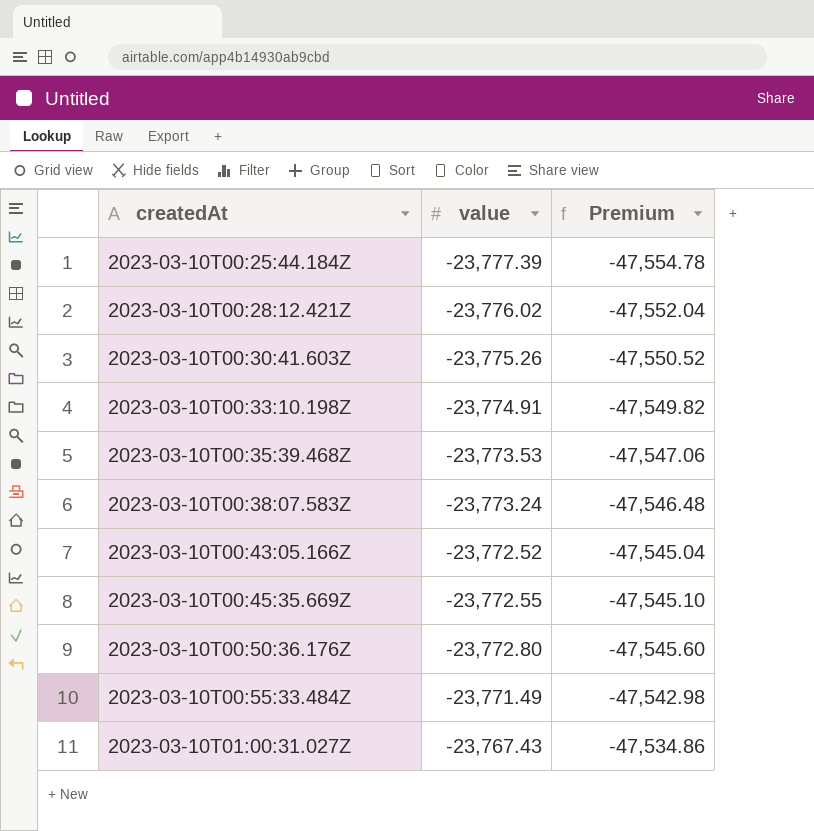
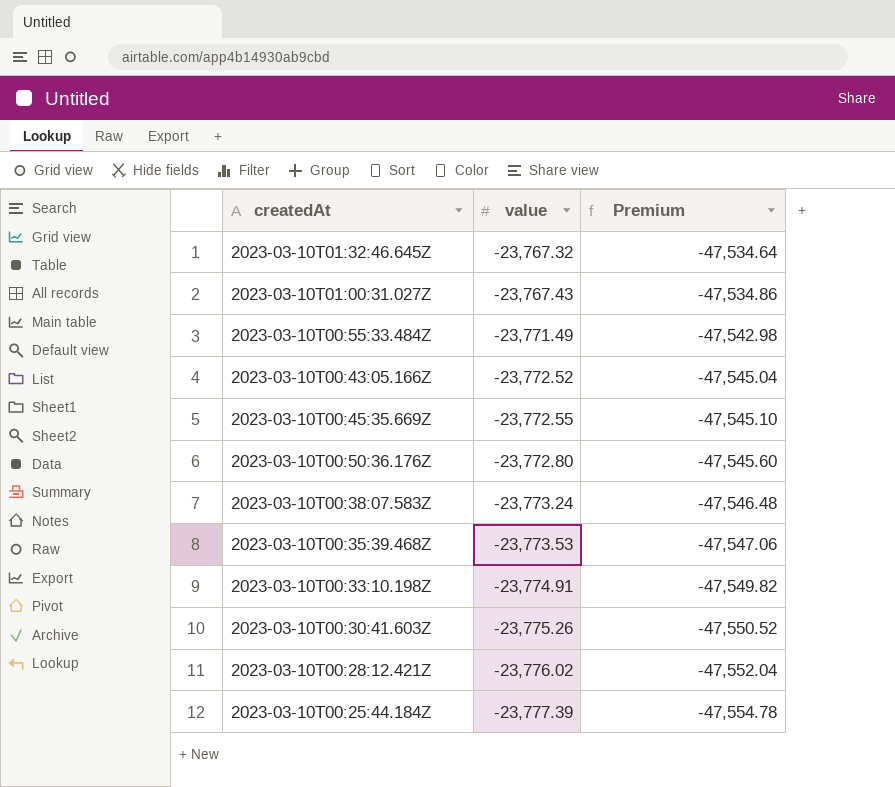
row order: createdAt ascending -> value descending
row 2023-03-10T01:32:46.645Z: none -> -23,767.32 | -47,534.64

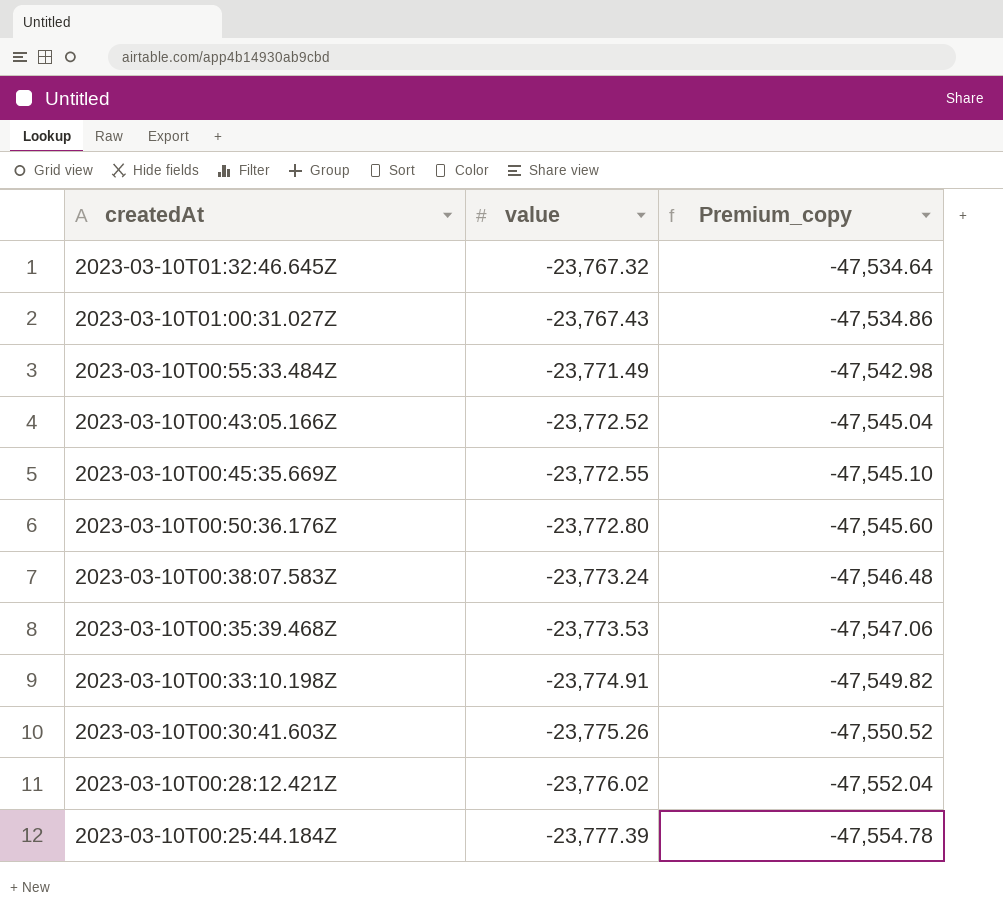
column name: Premium -> Premium_copy

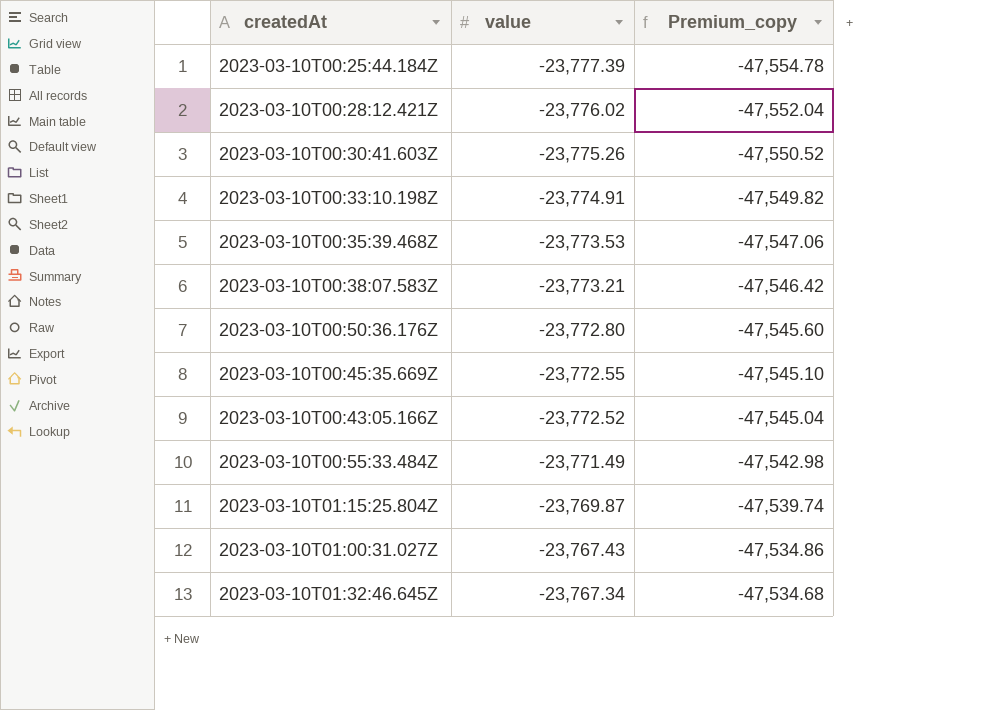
row order: value descending -> value ascending
2023-03-10T00:38:07.583Z | value: -23,773.24 -> -23,773.21
2023-03-10T00:38:07.583Z | Premium_copy: -47,546.48 -> -47,546.42
row 2023-03-10T01:15:25.804Z: none -> -23,769.87 | -47,539.74
2023-03-10T01:32:46.645Z | value: -23,767.32 -> -23,767.34
2023-03-10T01:32:46.645Z | Premium_copy: -47,534.64 -> -47,534.68

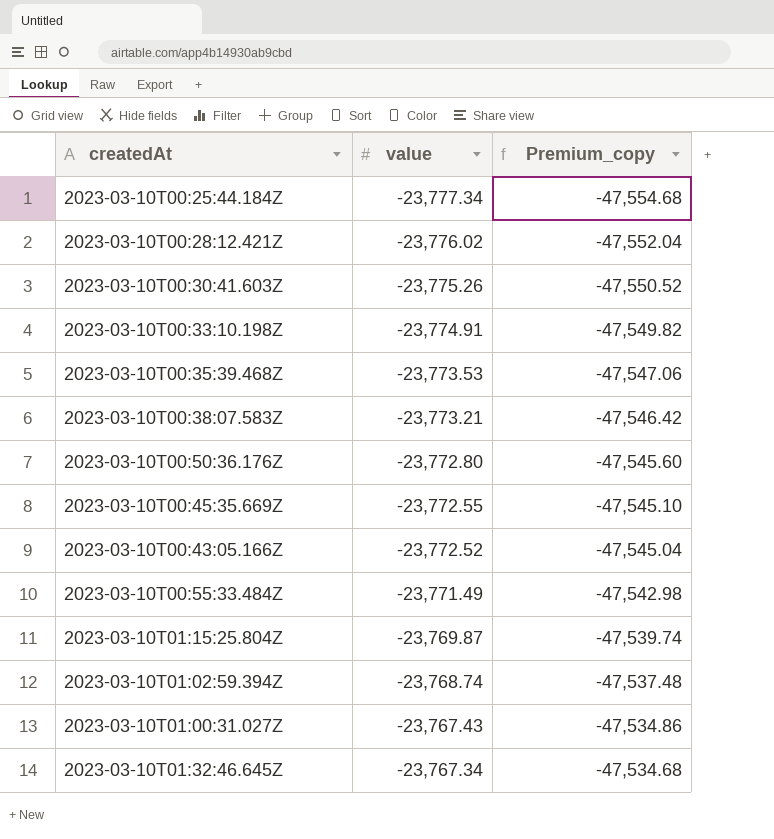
2023-03-10T00:25:44.184Z | value: -23,777.39 -> -23,777.34
2023-03-10T00:25:44.184Z | Premium_copy: -47,554.78 -> -47,554.68
row 2023-03-10T01:02:59.394Z: none -> -23,768.74 | -47,537.48

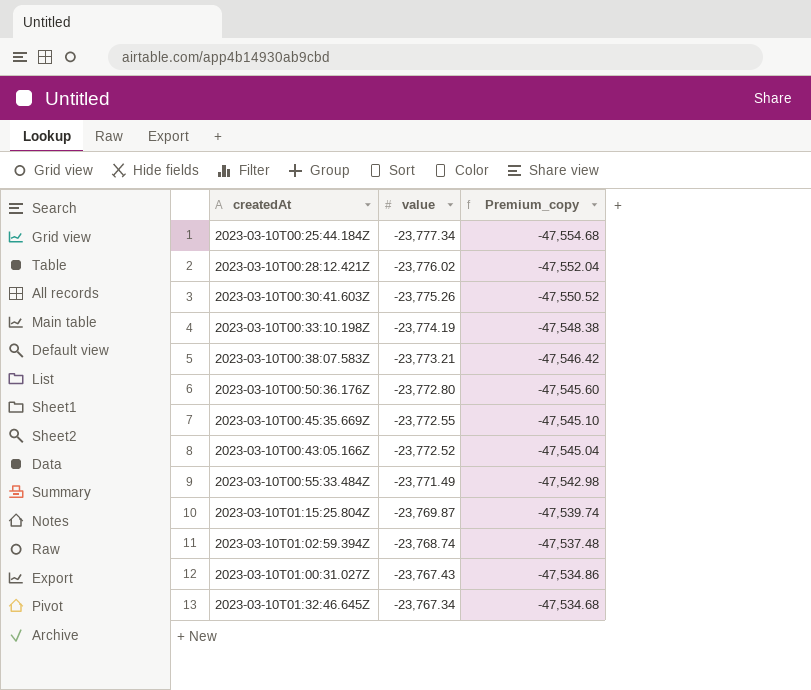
row 2023-03-10T00:35:39.468Z: -23,773.53 | -47,547.06 -> none
2023-03-10T00:33:10.198Z | value: -23,774.91 -> -23,774.19
2023-03-10T00:33:10.198Z | Premium_copy: -47,549.82 -> -47,548.38

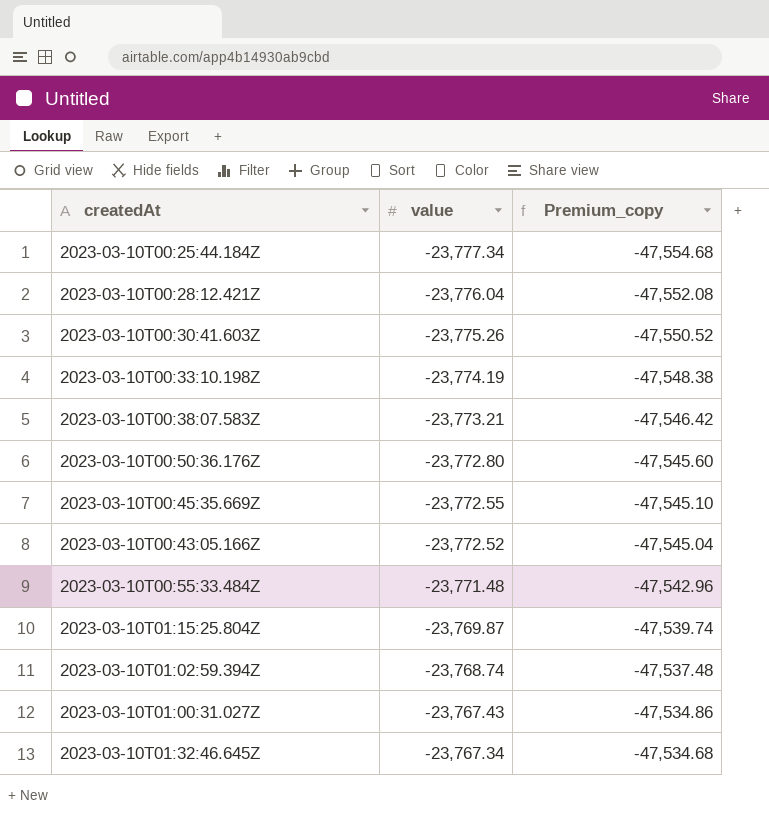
2023-03-10T00:28:12.421Z | value: -23,776.02 -> -23,776.04
2023-03-10T00:28:12.421Z | Premium_copy: -47,552.04 -> -47,552.08
2023-03-10T00:55:33.484Z | value: -23,771.49 -> -23,771.48
2023-03-10T00:55:33.484Z | Premium_copy: -47,542.98 -> -47,542.96

